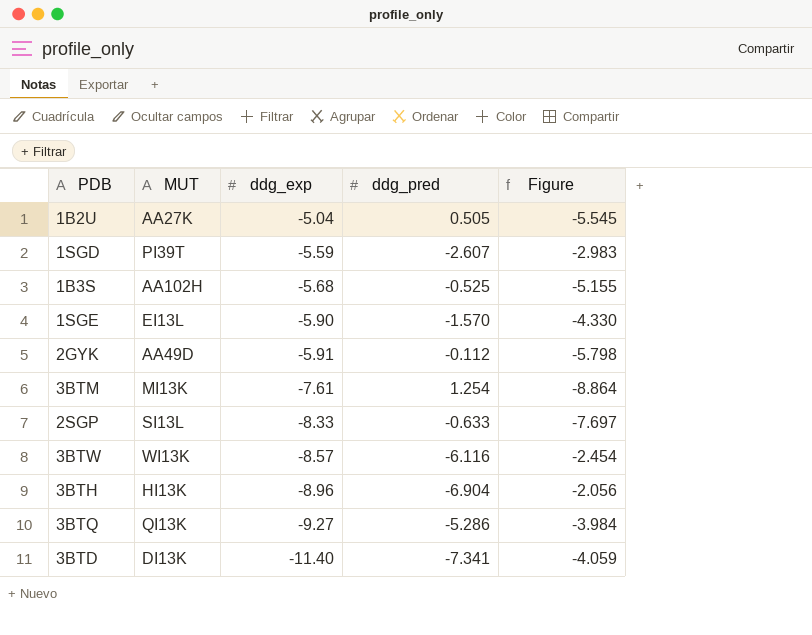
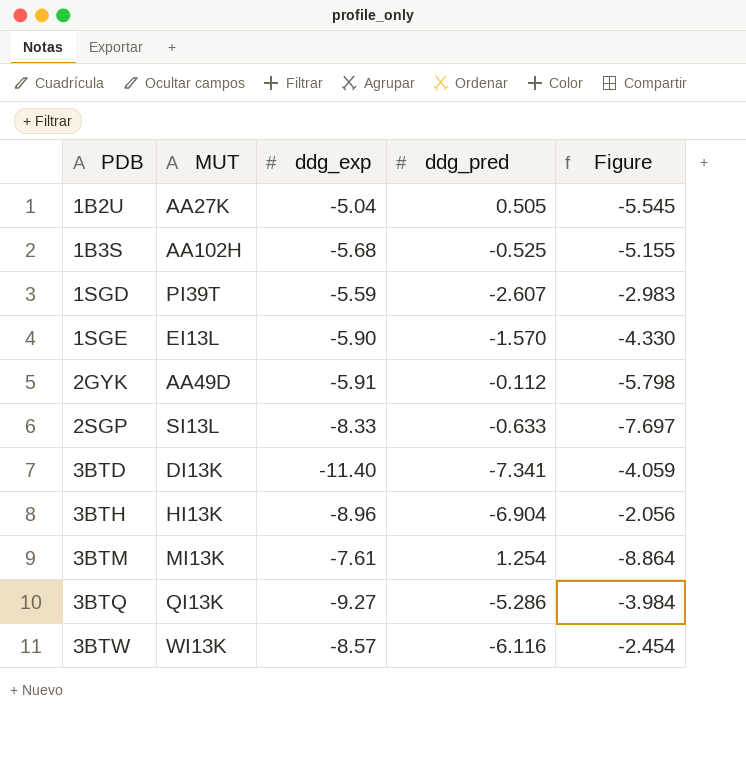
row order: ddg_exp descending -> PDB ascending

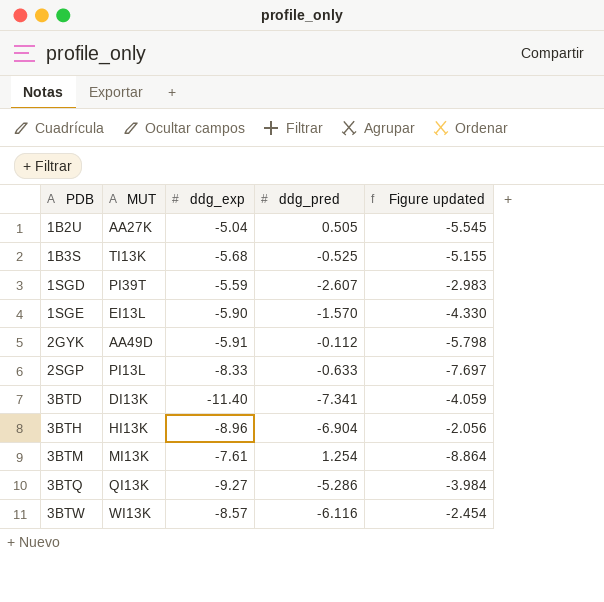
column name: Figure -> Figure updated
1B3S | MUT: AA102H -> TI13K
2SGP | MUT: SI13L -> PI13L

